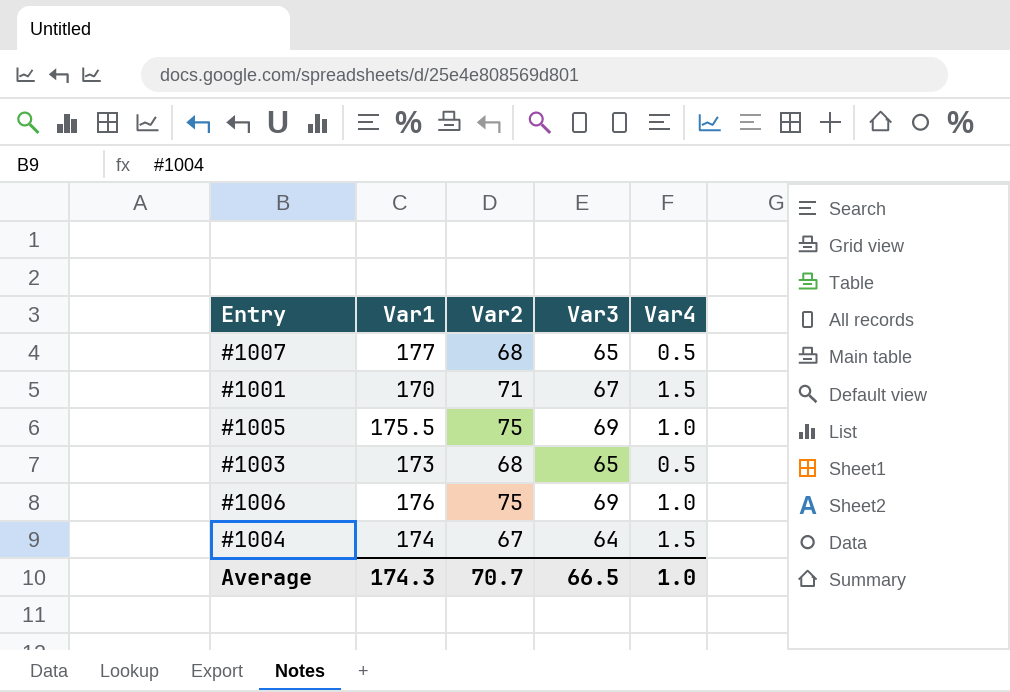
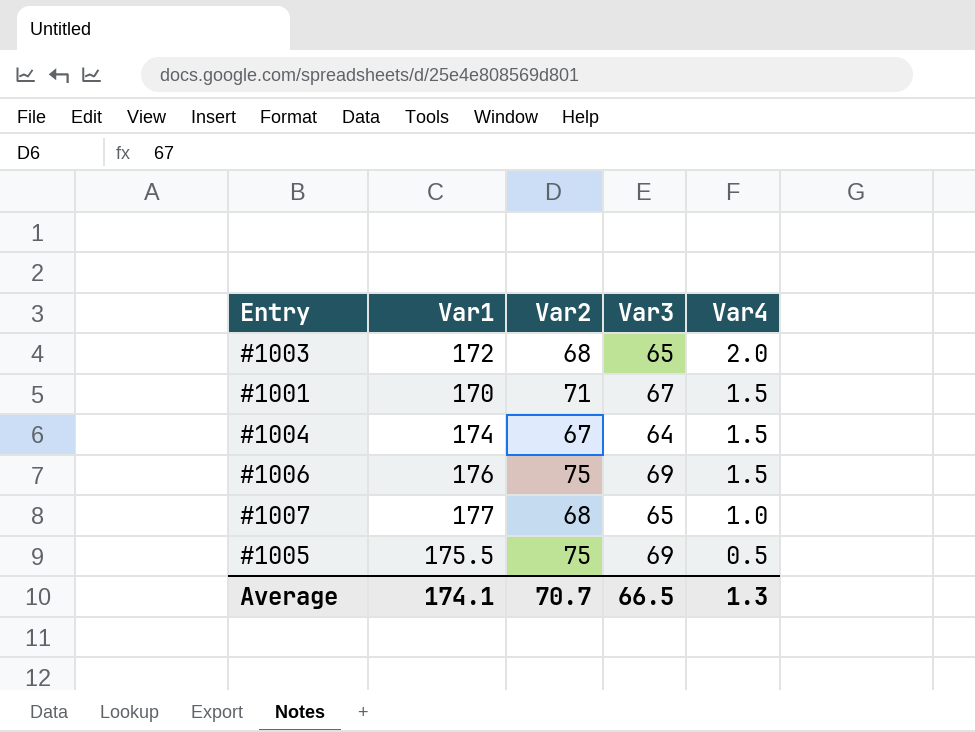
row order: none -> Var4 descending
#1003 | Var1: 173 -> 172
#1003 | Var4: 0.5 -> 2.0
#1006 | Var4: 1.0 -> 1.5
#1007 | Var4: 0.5 -> 1.0
#1005 | Var4: 1.0 -> 0.5
Average | Var1: 174.3 -> 174.1
Average | Var4: 1.0 -> 1.3

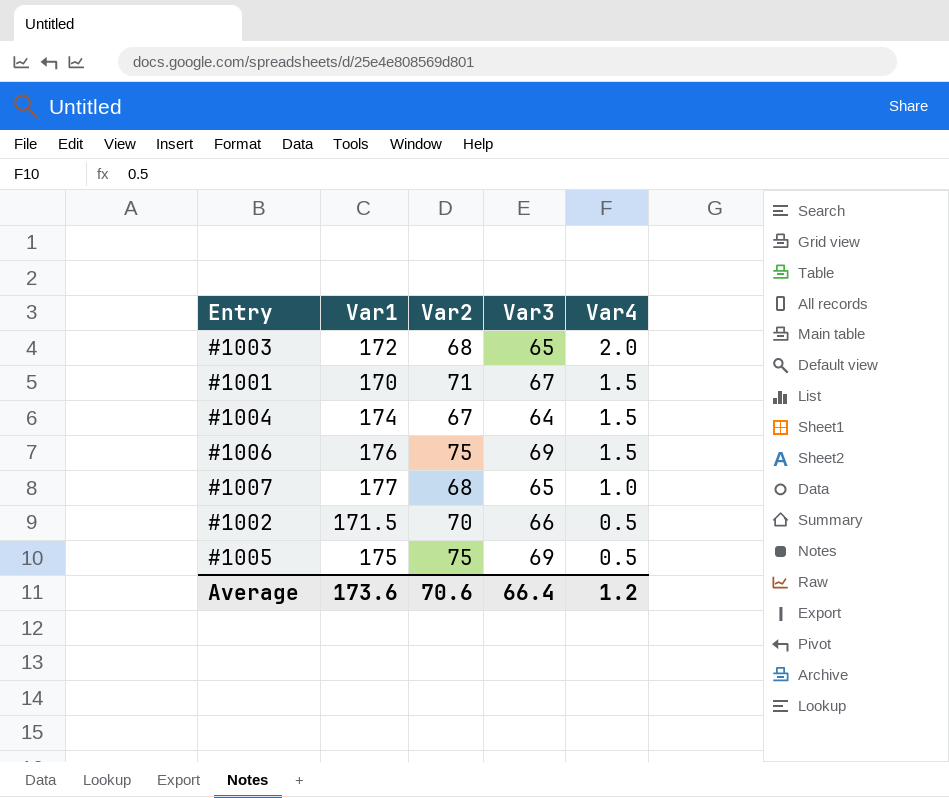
row #1002: none -> 171.5 | 70 | 66 | 0.5
#1005 | Var1: 175.5 -> 175
Average | Var1: 174.1 -> 173.6
Average | Var2: 70.7 -> 70.6
Average | Var3: 66.5 -> 66.4
Average | Var4: 1.3 -> 1.2

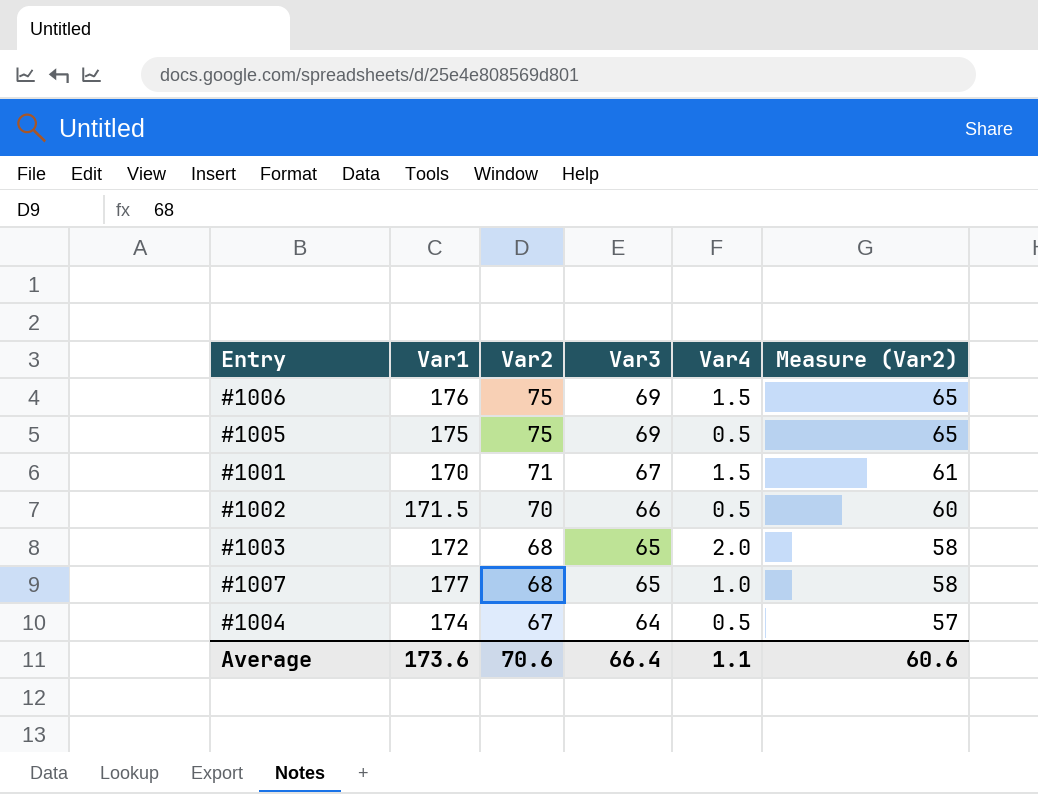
row order: Var4 descending -> Var2 descending
column Measure (Var2) | formula: none -> [Var2] - 10
#1004 | Var4: 1.5 -> 0.5
Average | Var4: 1.2 -> 1.1

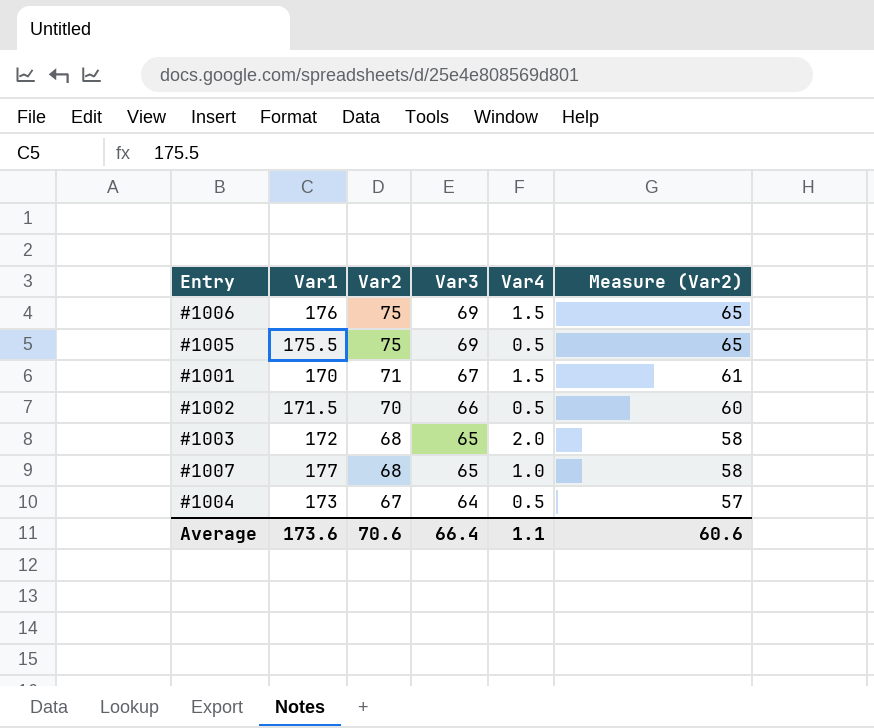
#1005 | Var1: 175 -> 175.5
#1004 | Var1: 174 -> 173

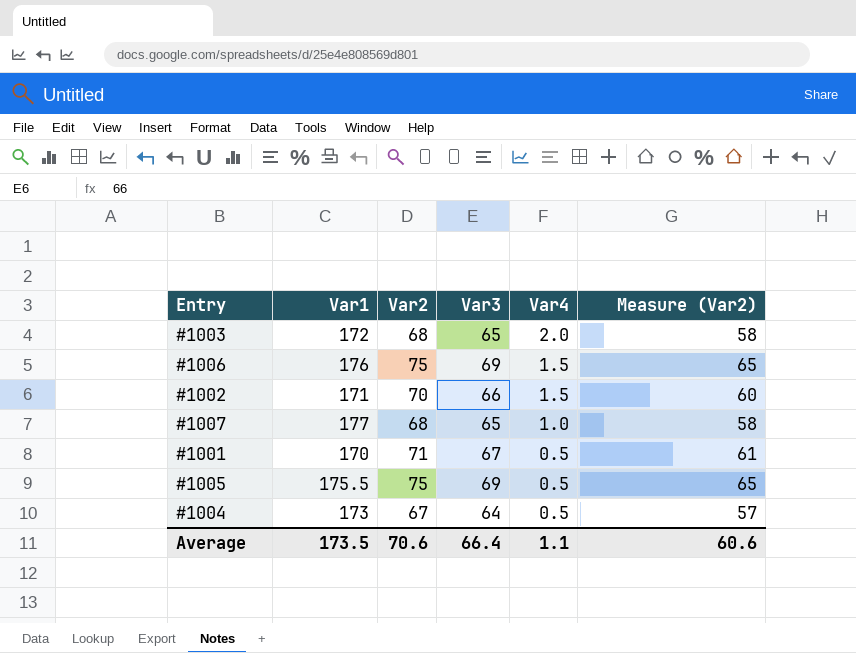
row order: Var2 descending -> Var4 descending
#1002 | Var1: 171.5 -> 171
#1002 | Var4: 0.5 -> 1.5
#1001 | Var4: 1.5 -> 0.5
Average | Var1: 173.6 -> 173.5

